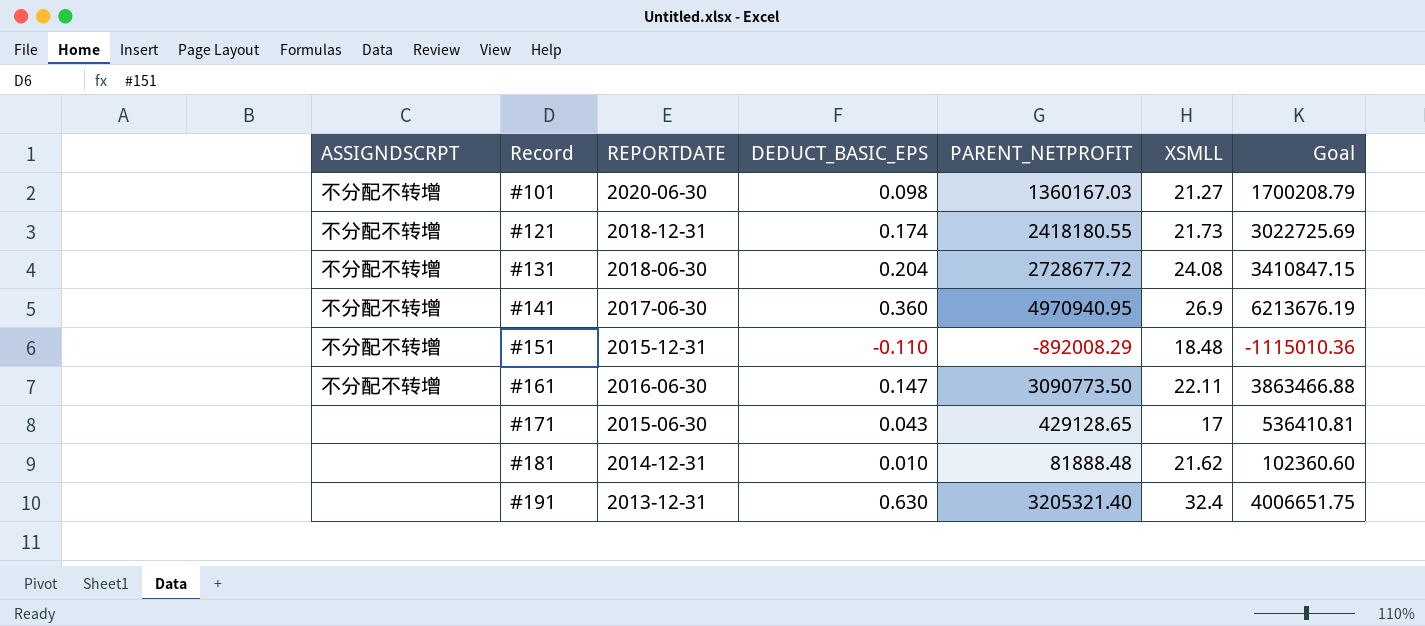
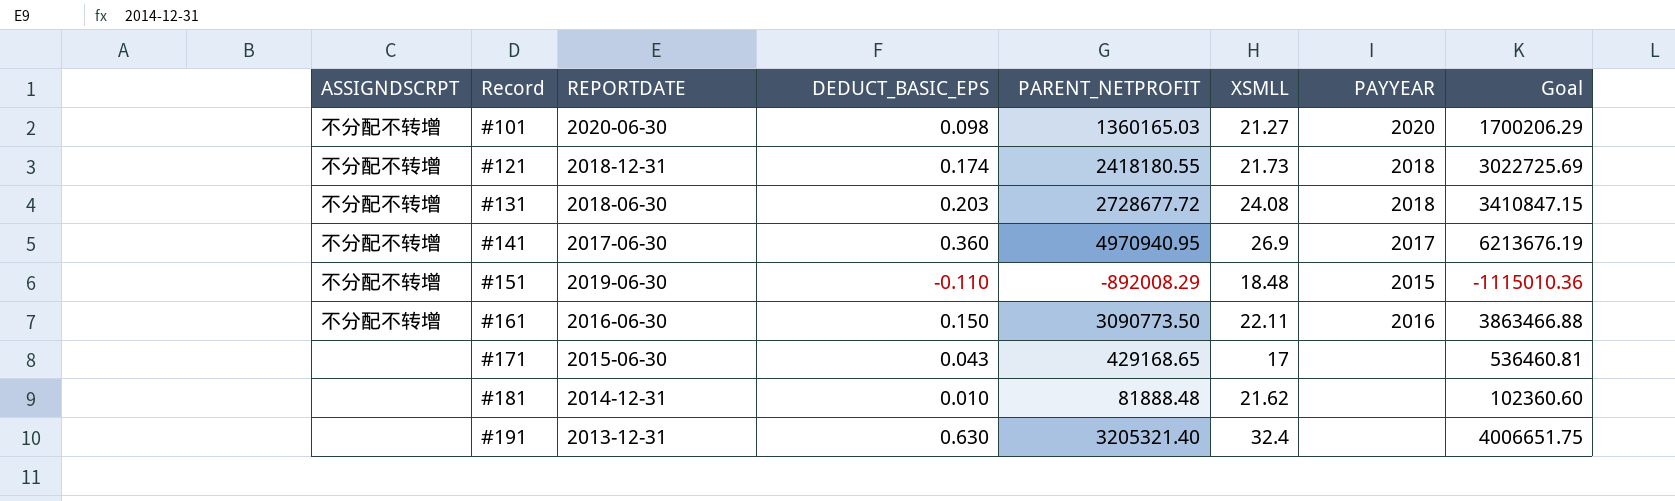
column PAYYEAR | position: none -> 7
#101 | PARENT_NETPROFIT: 1360167.03 -> 1360165.03
#101 | Goal: 1700208.79 -> 1700206.29
#131 | DEDUCT_BASIC_EPS: 0.204 -> 0.203
#151 | REPORTDATE: 2015-12-31 -> 2019-06-30
#161 | DEDUCT_BASIC_EPS: 0.147 -> 0.150
#171 | PARENT_NETPROFIT: 429128.65 -> 429168.65
#171 | Goal: 536410.81 -> 536460.81

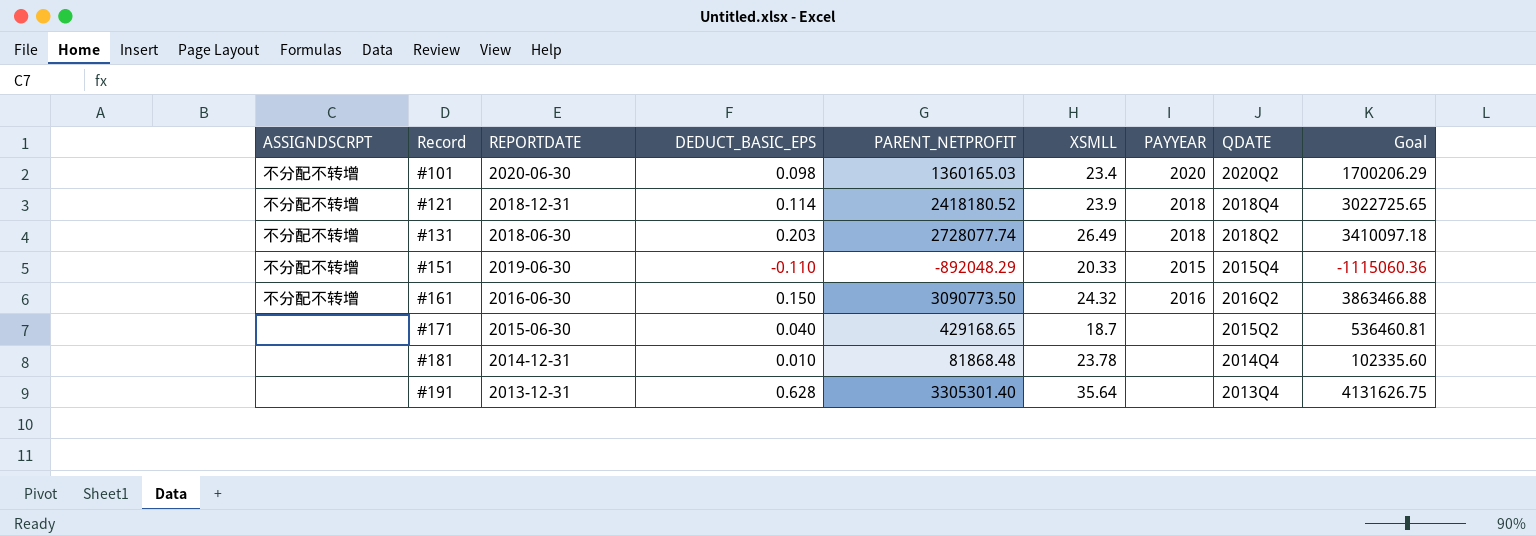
column QDATE | position: none -> 8
row #141: 不分配不转增 | 2017-06-30 | 0.360 | 4970940.95 | 26.9 | 2017 | 6213676.19 -> none
#101 | XSMLL: 21.27 -> 23.4
#121 | DEDUCT_BASIC_EPS: 0.174 -> 0.114
#121 | PARENT_NETPROFIT: 2418180.55 -> 2418180.52
#121 | XSMLL: 21.73 -> 23.9
#121 | Goal: 3022725.69 -> 3022725.65
#131 | PARENT_NETPROFIT: 2728677.72 -> 2728077.74
#131 | XSMLL: 24.08 -> 26.49
#131 | Goal: 3410847.15 -> 3410097.18
#151 | PARENT_NETPROFIT: -892008.29 -> -892048.29
#151 | XSMLL: 18.48 -> 20.33
#151 | Goal: -1115010.36 -> -1115060.36
#161 | XSMLL: 22.11 -> 24.32
#171 | DEDUCT_BASIC_EPS: 0.043 -> 0.040
#171 | XSMLL: 17 -> 18.7
#181 | PARENT_NETPROFIT: 81888.48 -> 81868.48
#181 | XSMLL: 21.62 -> 23.78
#181 | Goal: 102360.60 -> 102335.60
#191 | DEDUCT_BASIC_EPS: 0.630 -> 0.628
#191 | PARENT_NETPROFIT: 3205321.40 -> 3305301.40
#191 | XSMLL: 32.4 -> 35.64
#191 | Goal: 4006651.75 -> 4131626.75

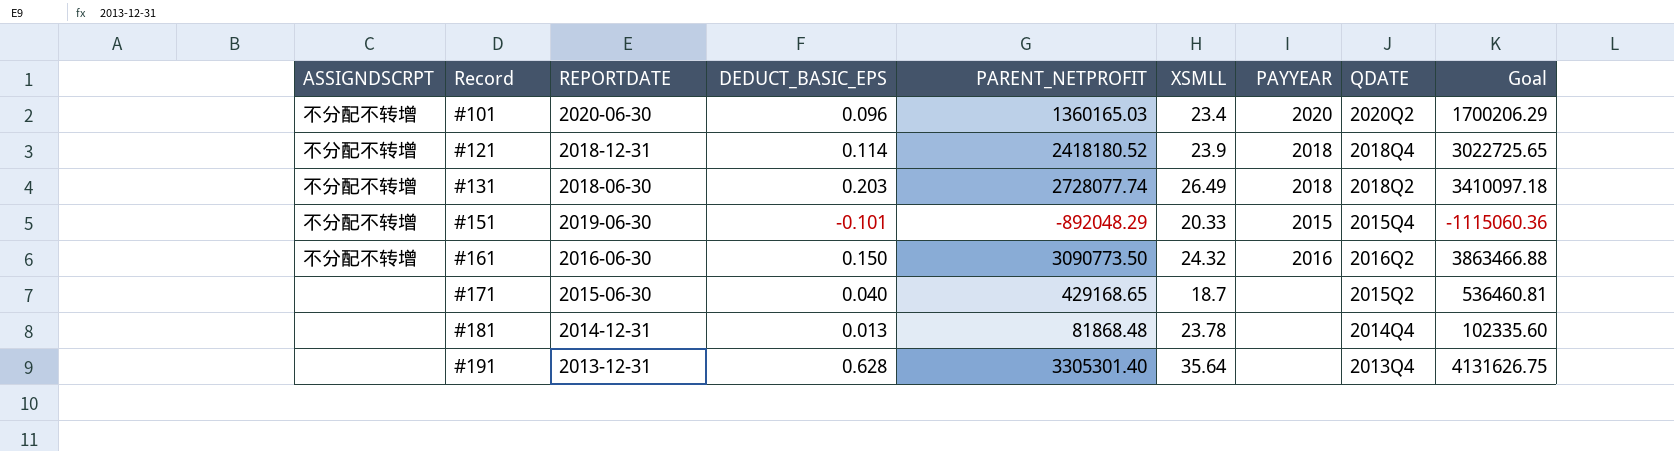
#101 | DEDUCT_BASIC_EPS: 0.098 -> 0.096
#151 | DEDUCT_BASIC_EPS: -0.110 -> -0.101
#181 | DEDUCT_BASIC_EPS: 0.010 -> 0.013

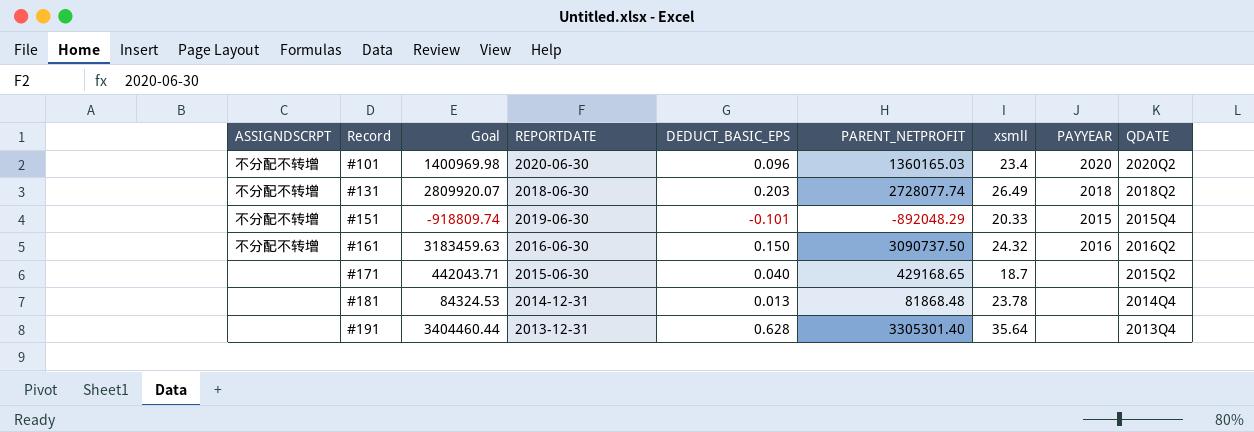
column Goal | formula: [PARENT_NETPROFIT] * 1.25 -> [PARENT_NETPROFIT] * 1.03
column Goal | position: 9 -> 3
column name: XSMLL -> xsmll
row #121: 不分配不转增 | 2018-12-31 | 0.114 | 2418180.52 | 23.9 | 2018 | 2018Q4 | 3022725.65 -> none
#161 | PARENT_NETPROFIT: 3090773.50 -> 3090737.50

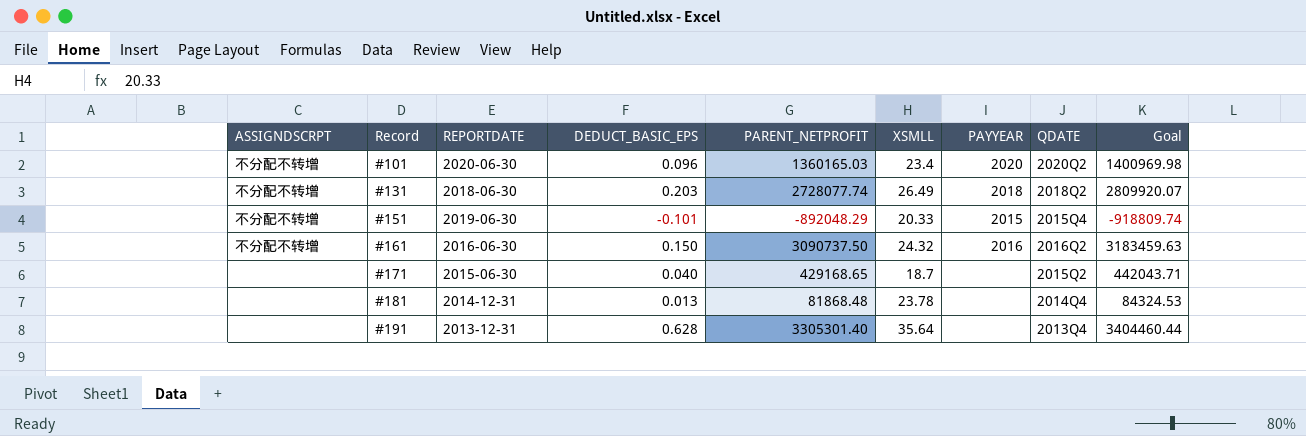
column name: xsmll -> XSMLL
column Goal | position: 3 -> 9

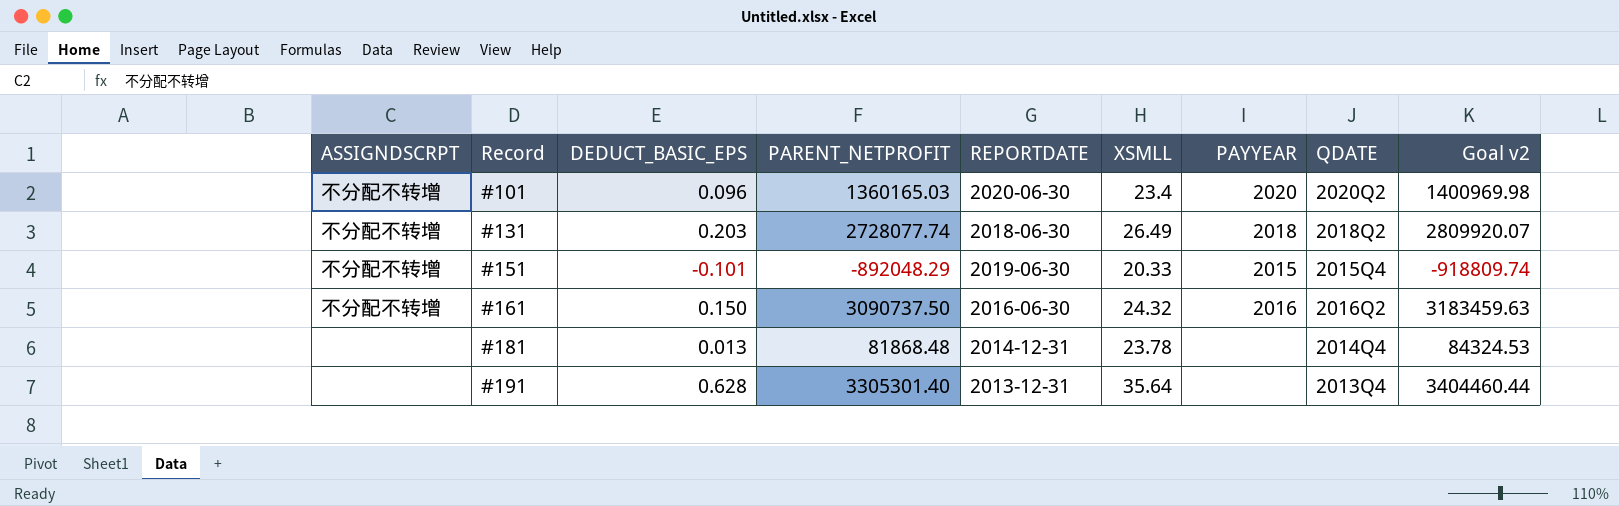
column REPORTDATE | position: 3 -> 5
column name: Goal -> Goal v2
row #171: none | 2015-06-30 | 0.040 | 429168.65 | 18.7 | none | 2015Q2 | 442043.71 -> none

